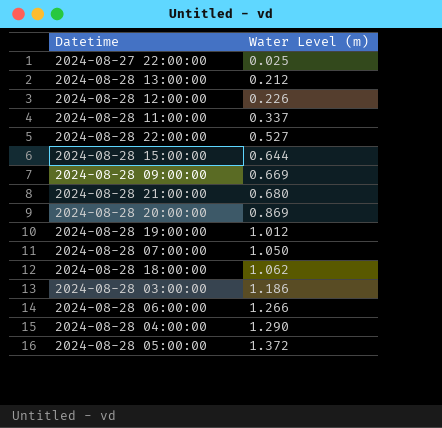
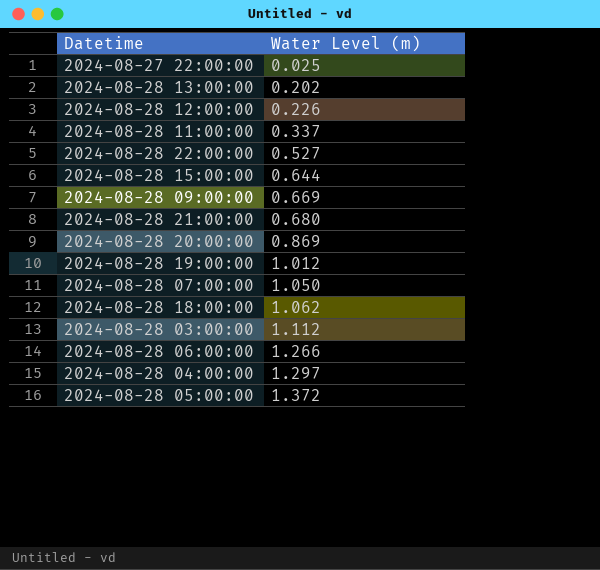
2024-08-28 13:00:00 | Water Level (m): 0.212 -> 0.202
2024-08-28 03:00:00 | Water Level (m): 1.186 -> 1.112
2024-08-28 04:00:00 | Water Level (m): 1.290 -> 1.297

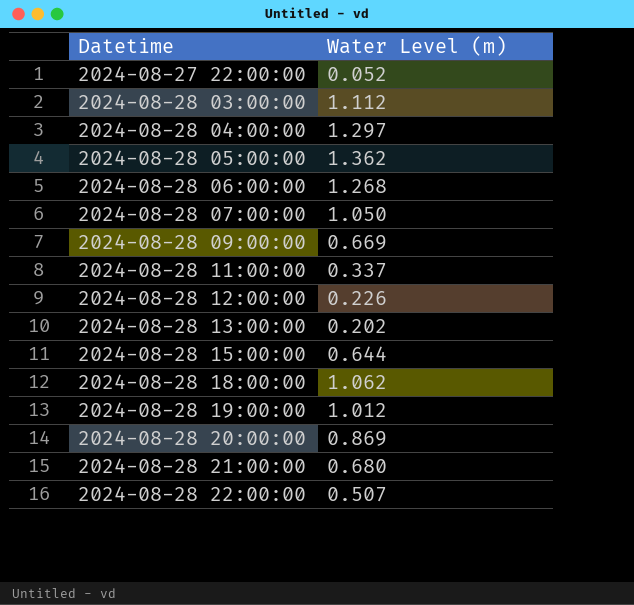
row order: Water Level (m) ascending -> Datetime ascending
2024-08-27 22:00:00 | Water Level (m): 0.025 -> 0.052
2024-08-28 05:00:00 | Water Level (m): 1.372 -> 1.362
2024-08-28 06:00:00 | Water Level (m): 1.266 -> 1.268
2024-08-28 22:00:00 | Water Level (m): 0.527 -> 0.507

